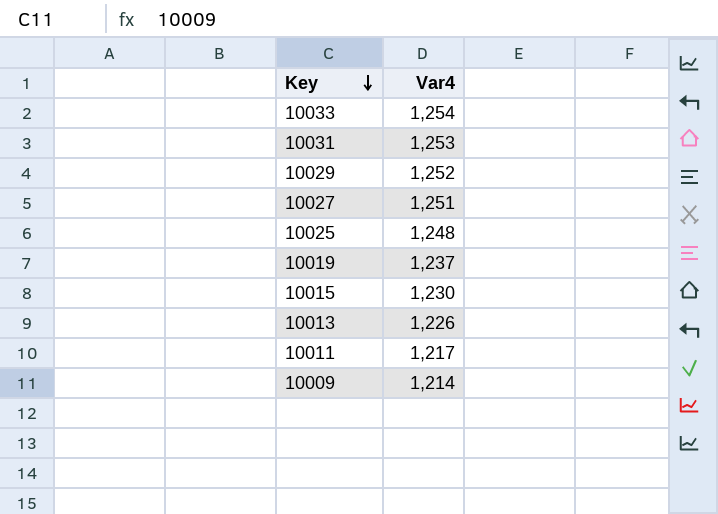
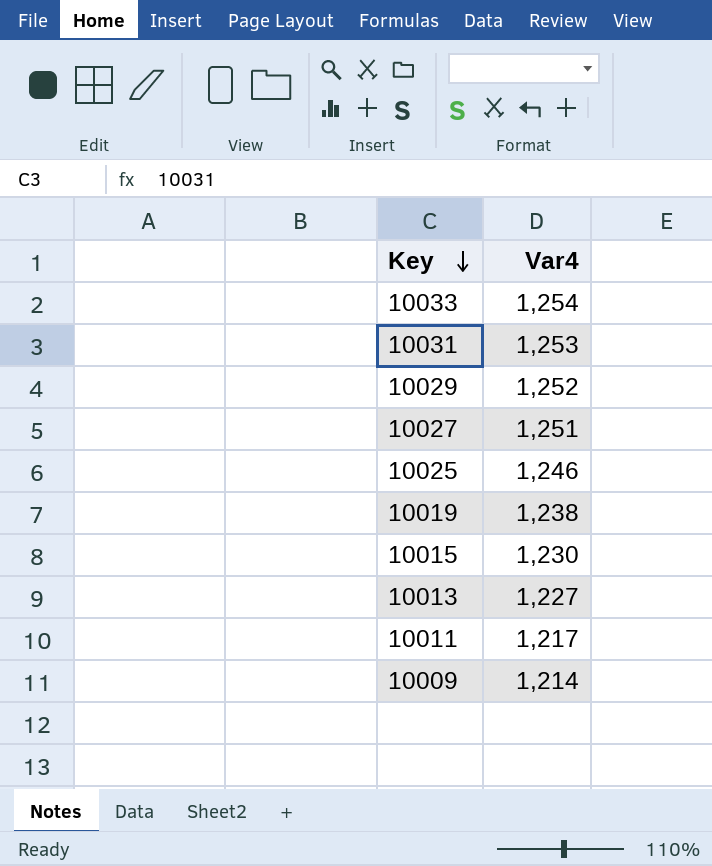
10025 | Var4: 1,248 -> 1,246
10019 | Var4: 1,237 -> 1,238
10013 | Var4: 1,226 -> 1,227

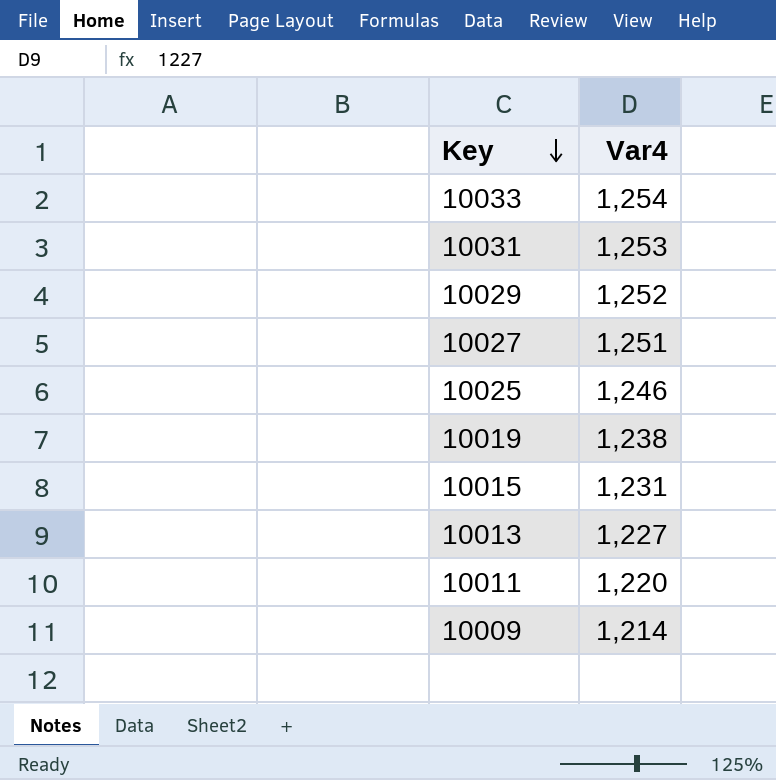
10015 | Var4: 1,230 -> 1,231
10011 | Var4: 1,217 -> 1,220

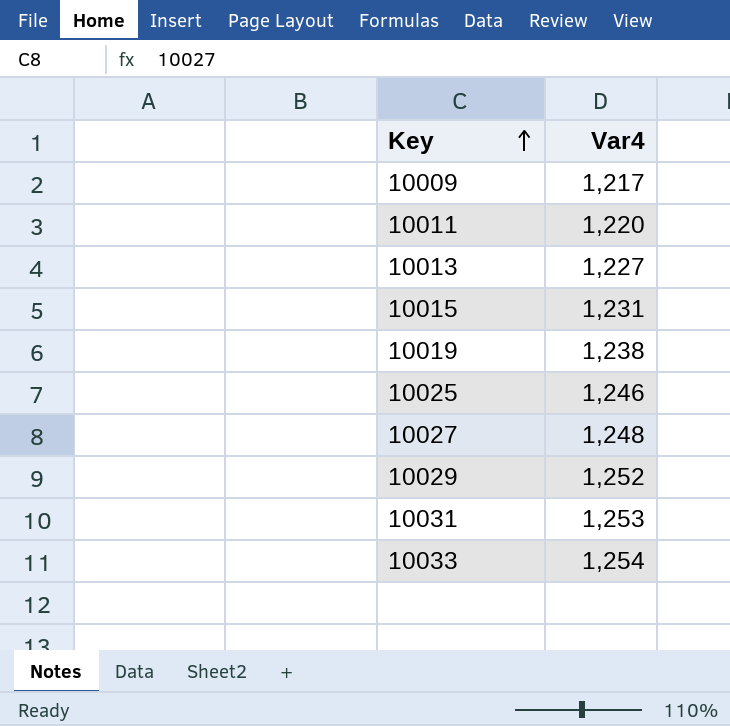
row order: Key descending -> Key ascending
10009 | Var4: 1,214 -> 1,217
10027 | Var4: 1,251 -> 1,248

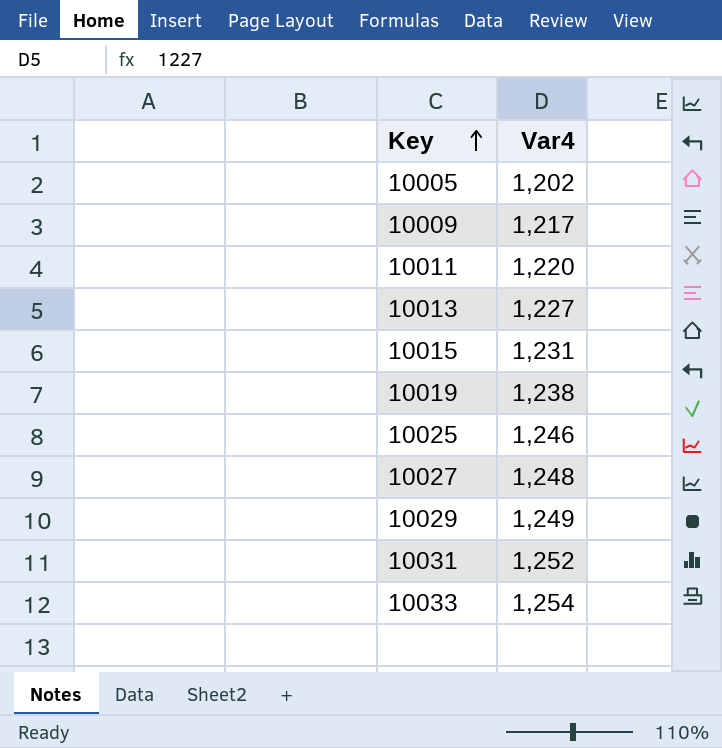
row 10005: none -> 1,202
10029 | Var4: 1,252 -> 1,249
10031 | Var4: 1,253 -> 1,252

